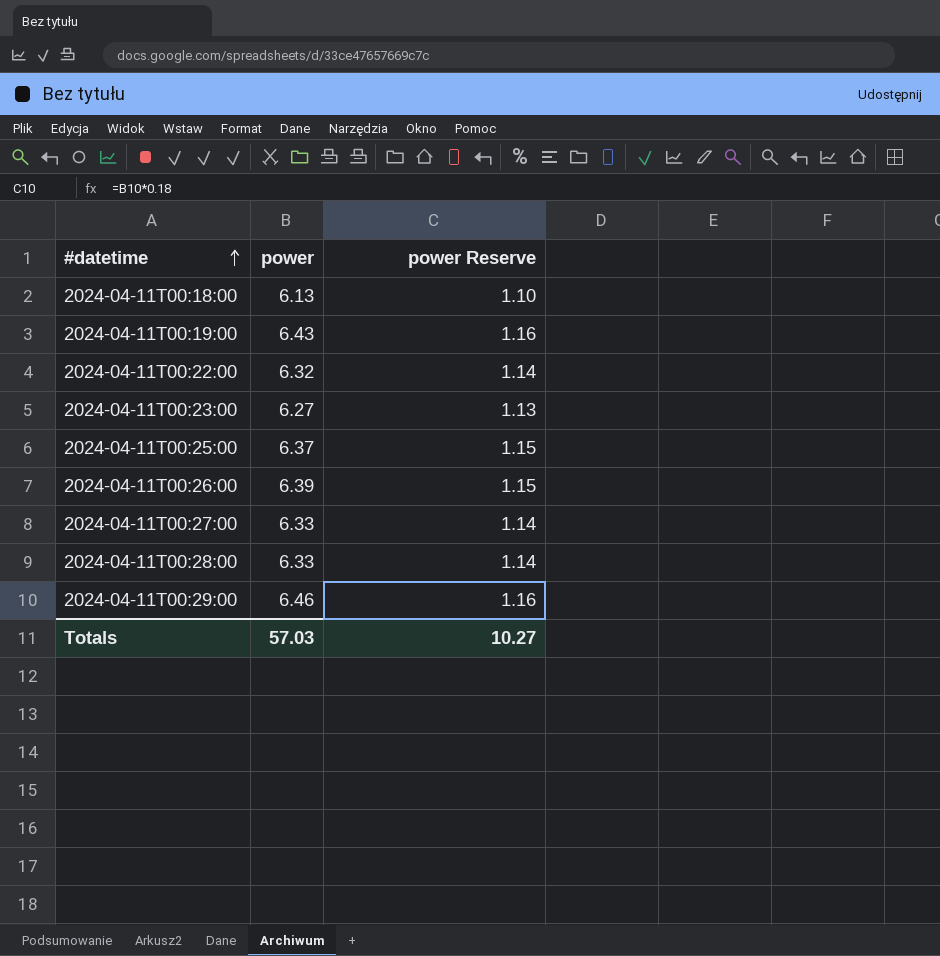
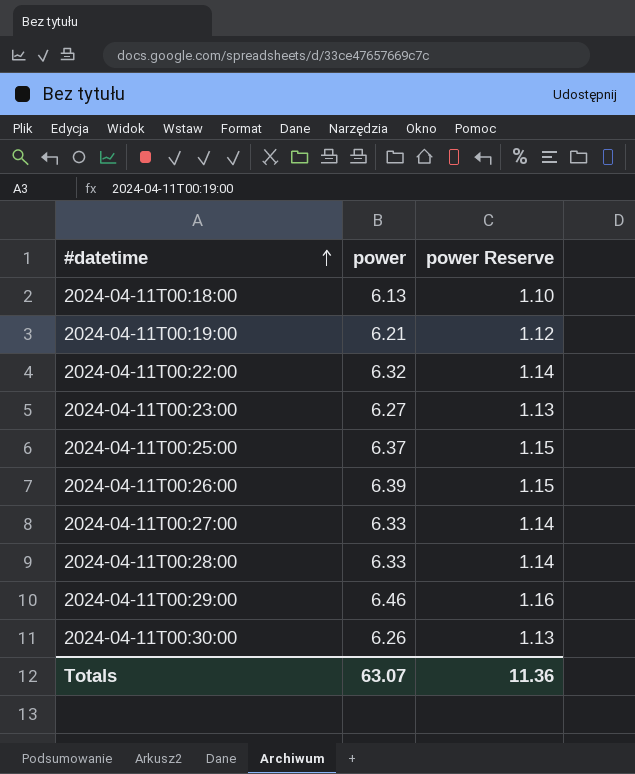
2024-04-11T00:19:00 | power: 6.43 -> 6.21
2024-04-11T00:19:00 | power Reserve: 1.16 -> 1.12
row 2024-04-11T00:30:00: none -> 6.26 | 1.13
Totals | power: 57.03 -> 63.07
Totals | power Reserve: 10.27 -> 11.36

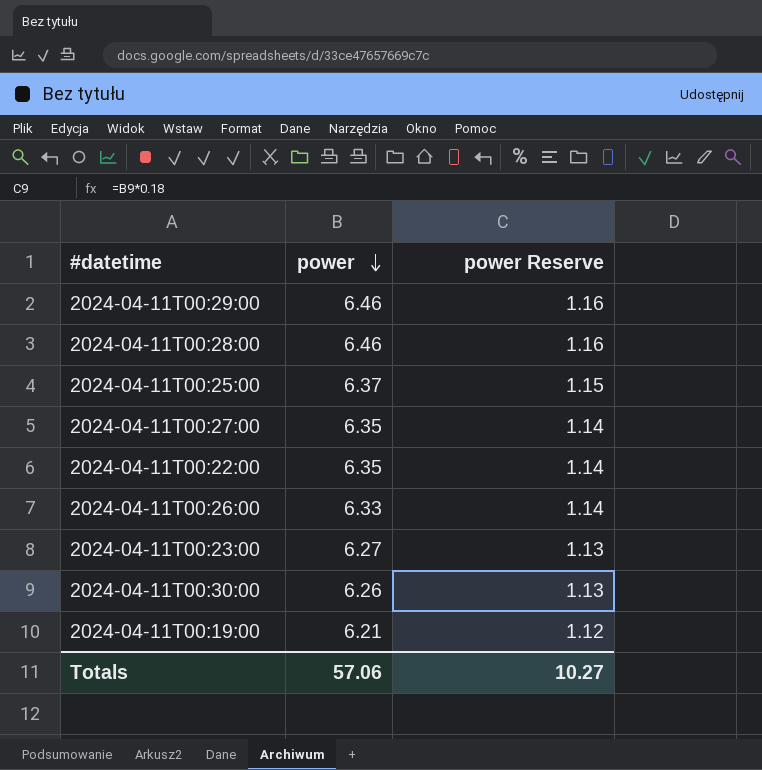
row order: #datetime ascending -> power descending
row 2024-04-11T00:18:00: 6.13 | 1.10 -> none
2024-04-11T00:28:00 | power: 6.33 -> 6.46
2024-04-11T00:28:00 | power Reserve: 1.14 -> 1.16
2024-04-11T00:27:00 | power: 6.33 -> 6.35
2024-04-11T00:22:00 | power: 6.32 -> 6.35
2024-04-11T00:26:00 | power: 6.39 -> 6.33
2024-04-11T00:26:00 | power Reserve: 1.15 -> 1.14
Totals | power: 63.07 -> 57.06
Totals | power Reserve: 11.36 -> 10.27

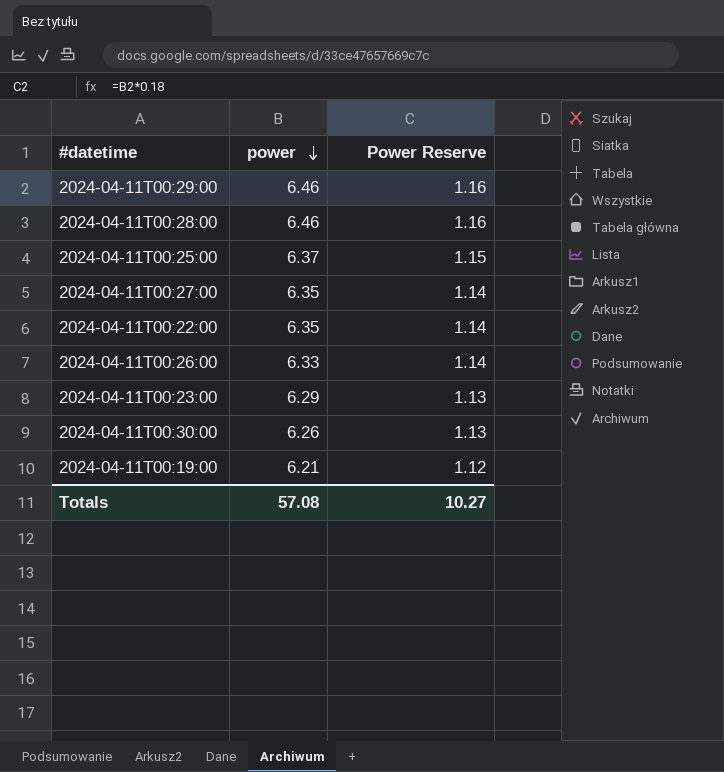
column name: power Reserve -> Power Reserve
2024-04-11T00:23:00 | power: 6.27 -> 6.29
Totals | power: 57.06 -> 57.08

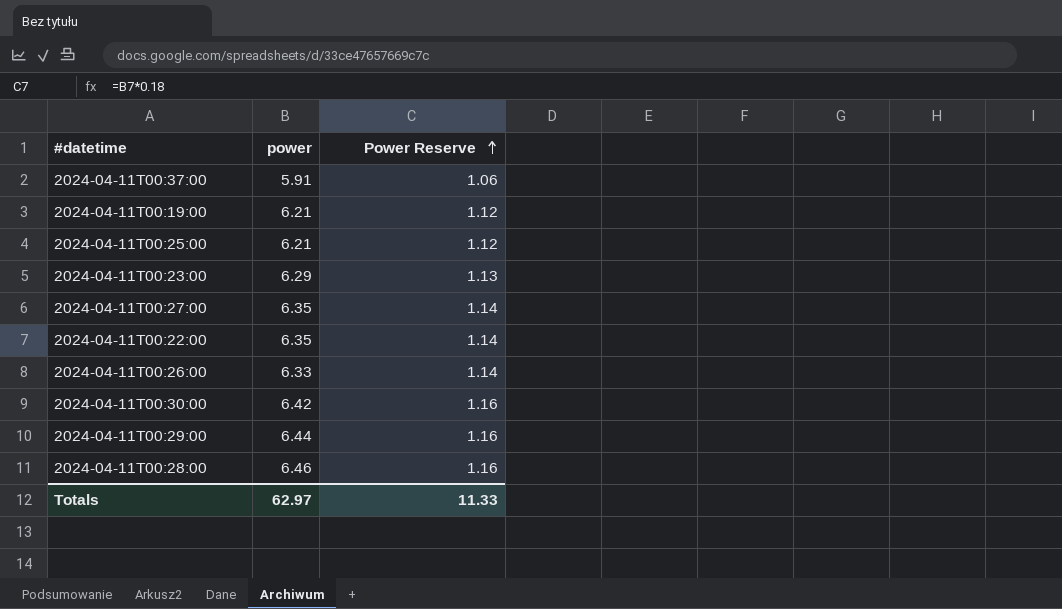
row order: power descending -> Power Reserve ascending
row 2024-04-11T00:37:00: none -> 5.91 | 1.06
2024-04-11T00:25:00 | power: 6.37 -> 6.21
2024-04-11T00:25:00 | Power Reserve: 1.15 -> 1.12
2024-04-11T00:30:00 | power: 6.26 -> 6.42
2024-04-11T00:30:00 | Power Reserve: 1.13 -> 1.16
2024-04-11T00:29:00 | power: 6.46 -> 6.44
Totals | power: 57.08 -> 62.97
Totals | Power Reserve: 10.27 -> 11.33

